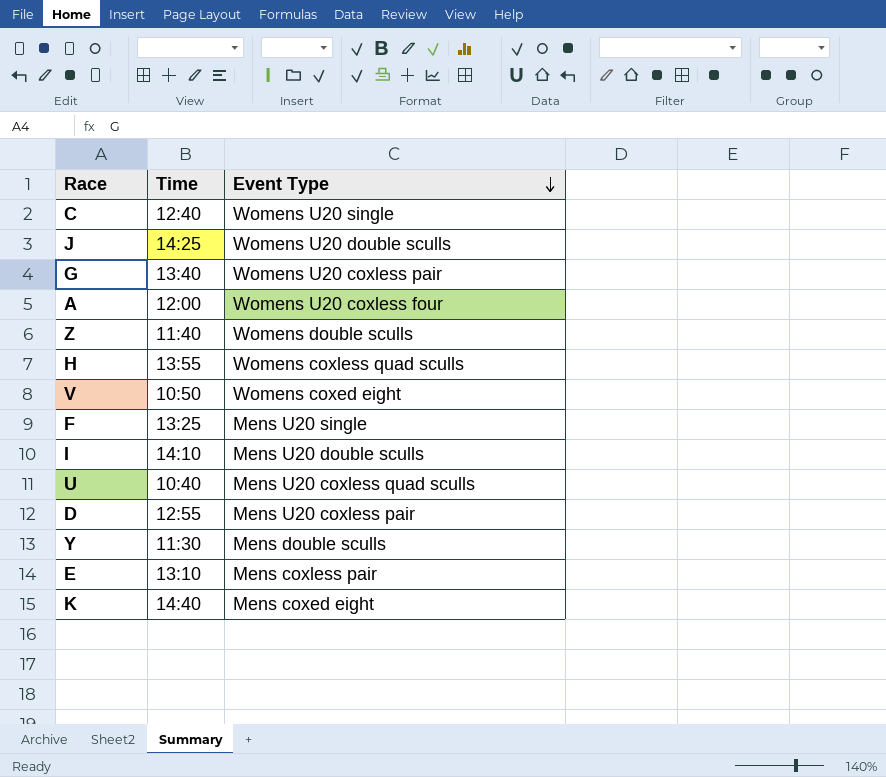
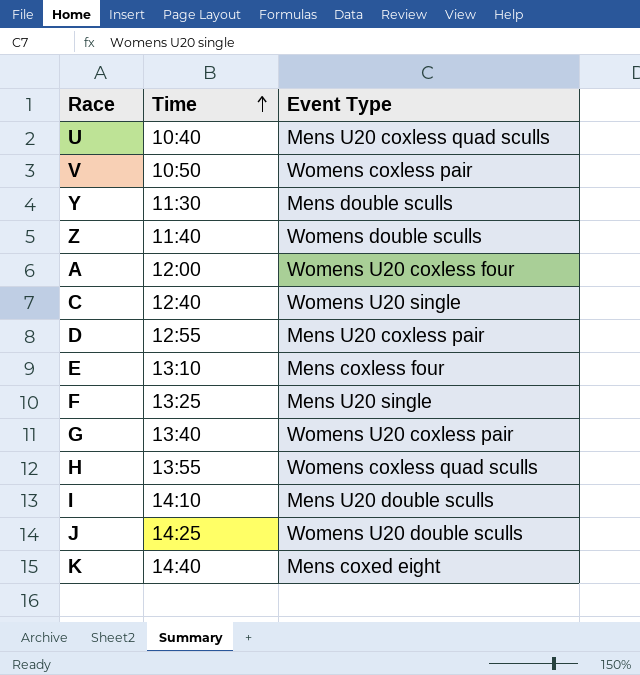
row order: Event Type descending -> Time ascending
V | Event Type: Womens coxed eight -> Womens coxless pair
E | Event Type: Mens coxless pair -> Mens coxless four

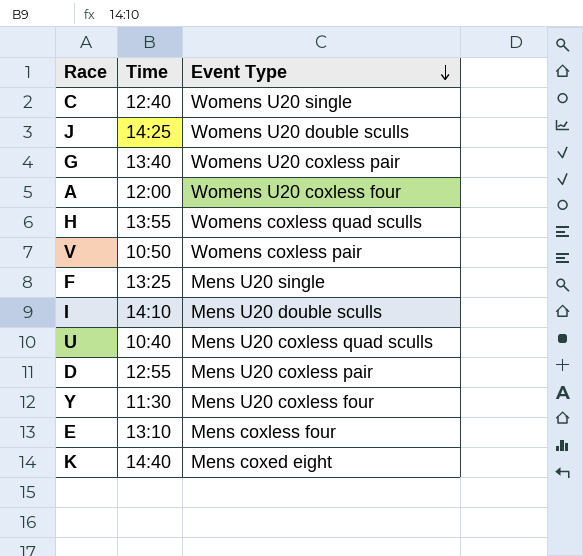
row order: Time ascending -> Event Type descending
row Z: 11:40 | Womens double sculls -> none
Y | Event Type: Mens double sculls -> Mens U20 coxless four

